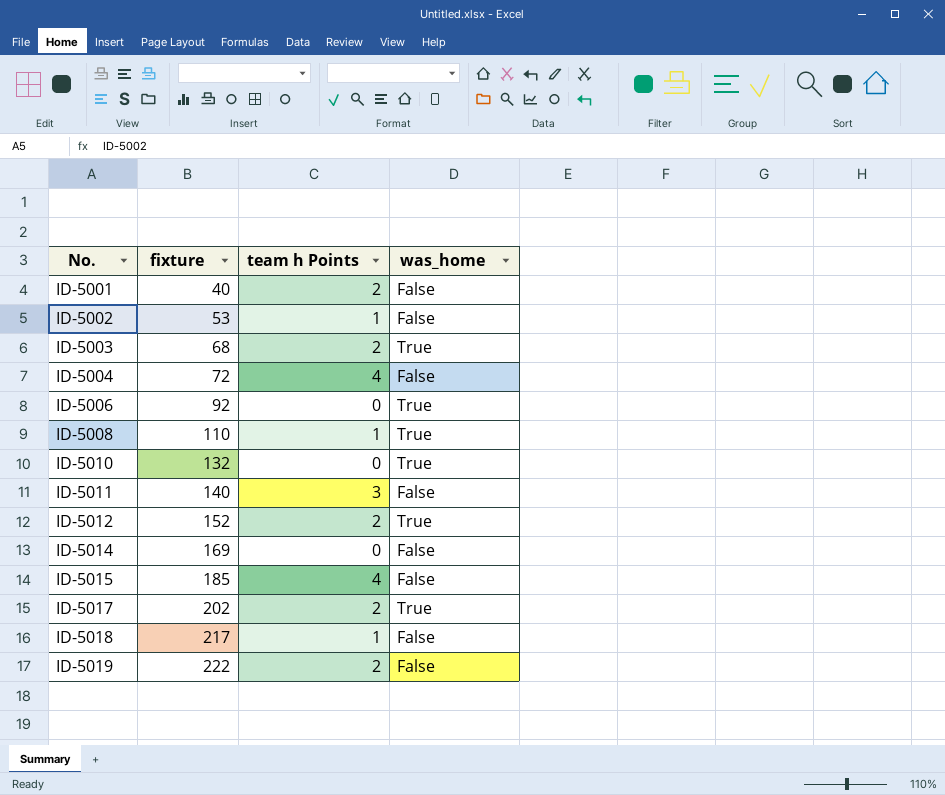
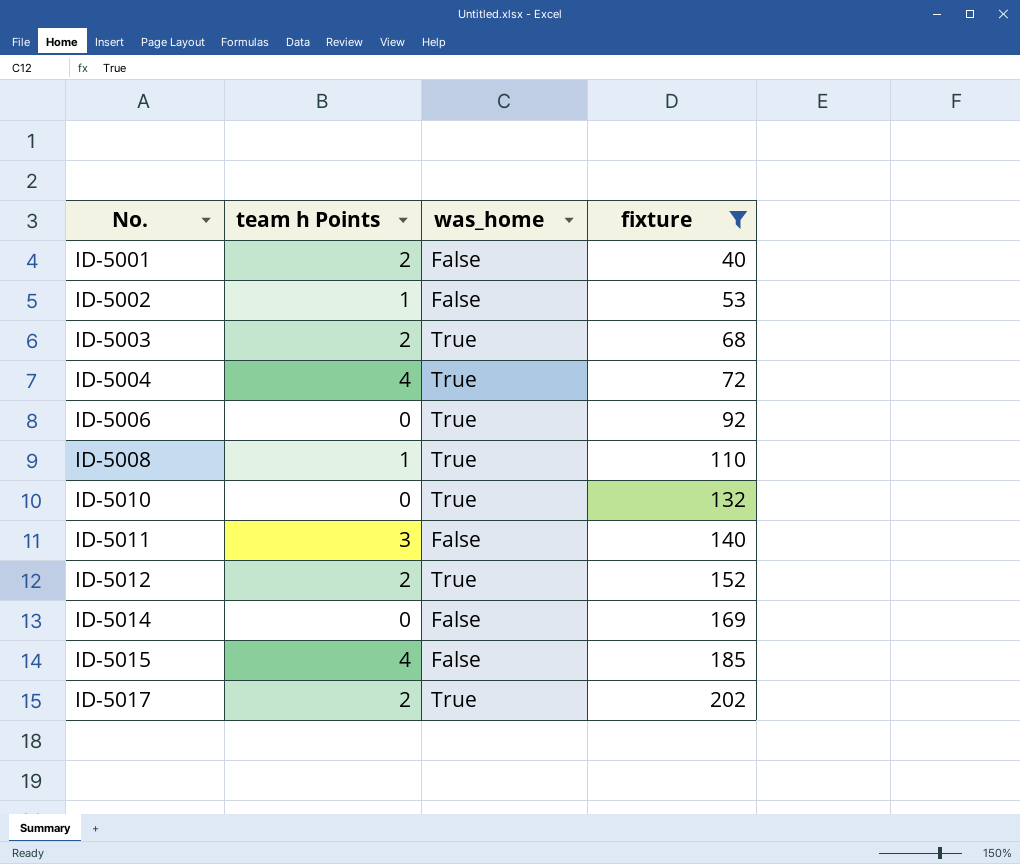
filter: none -> fixture <= 202
column fixture | position: 2 -> 4
ID-5004 | was_home: False -> True

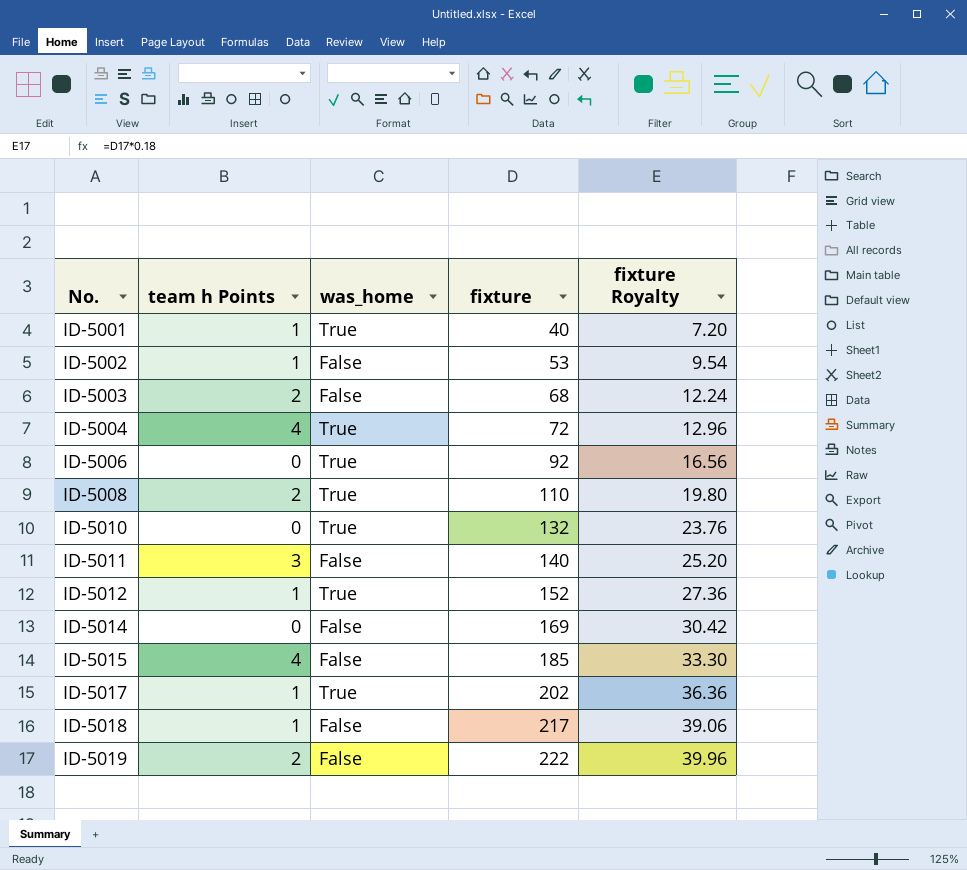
filter: fixture <= 202 -> none
column fixture Royalty | formula: none -> [fixture] * 0.18
ID-5001 | team h Points: 2 -> 1
ID-5001 | was_home: False -> True
ID-5003 | was_home: True -> False
ID-5008 | team h Points: 1 -> 2
ID-5012 | team h Points: 2 -> 1
ID-5017 | team h Points: 2 -> 1

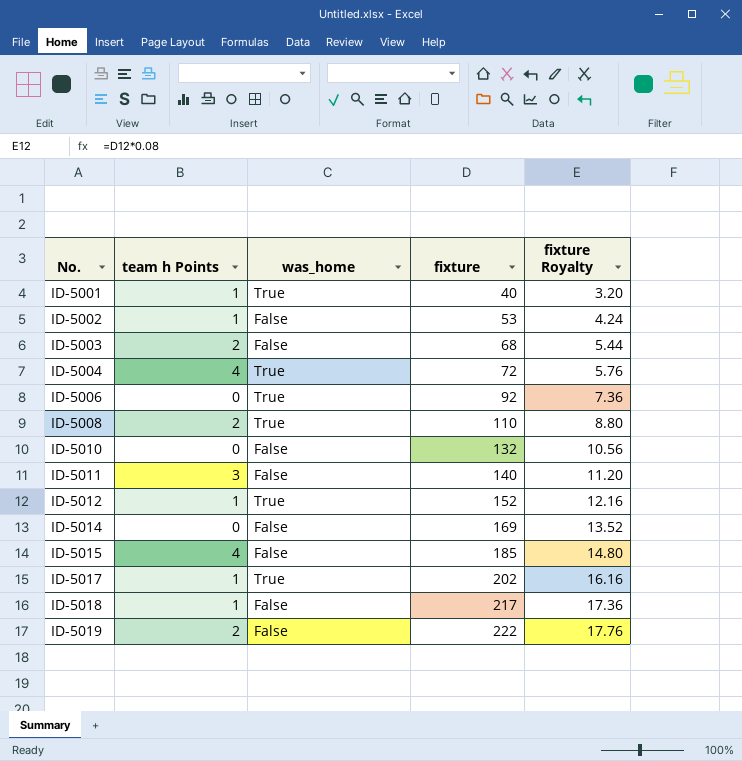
column fixture Royalty | formula: [fixture] * 0.18 -> [fixture] * 0.08
ID-5010 | was_home: True -> False

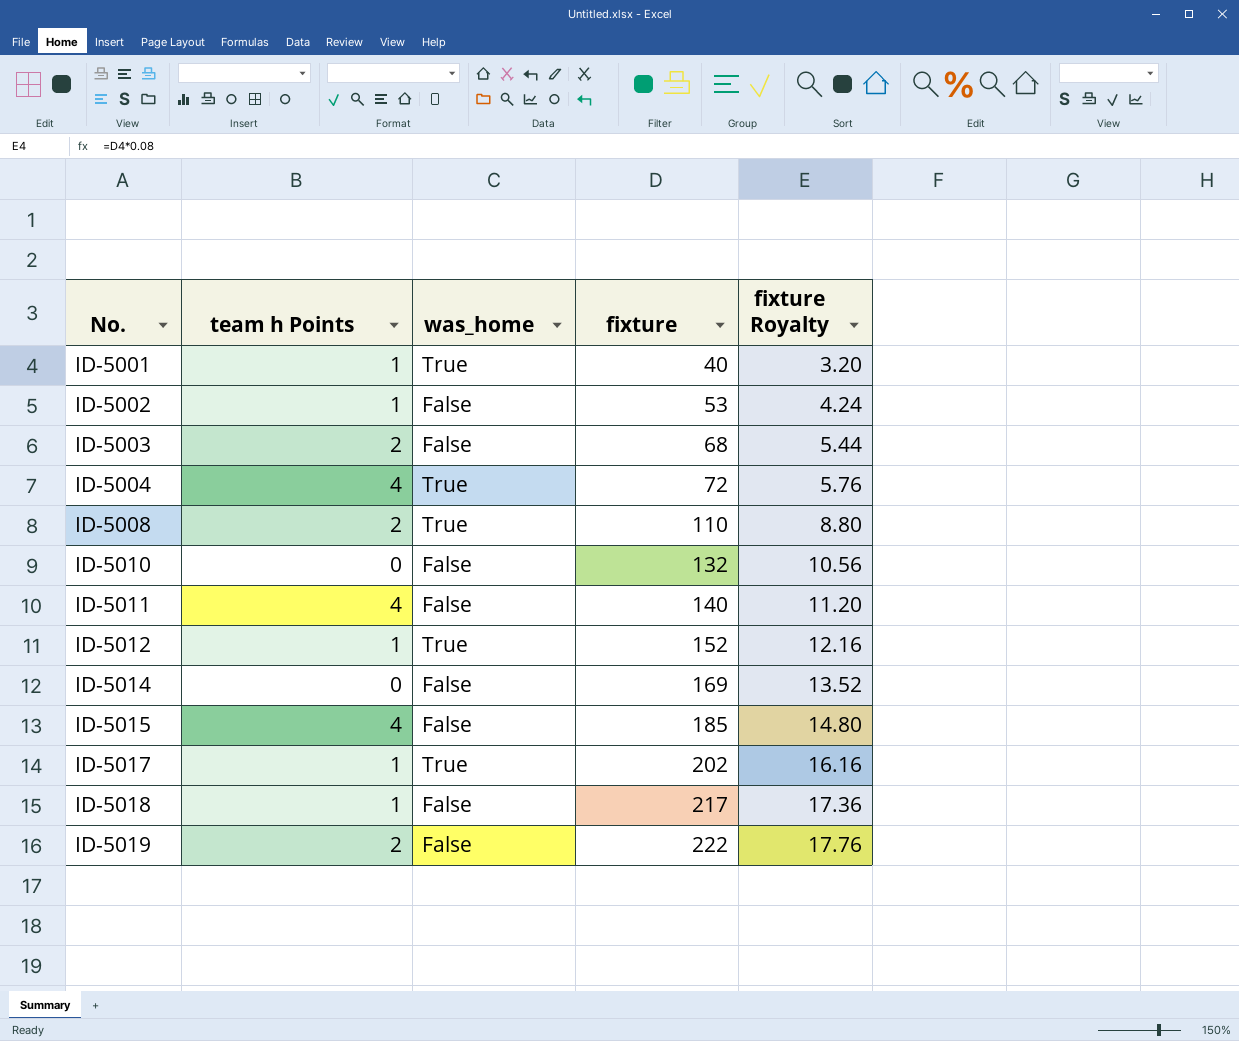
row ID-5006: 0 | True | 92 | 7.36 -> none
ID-5011 | team h Points: 3 -> 4

